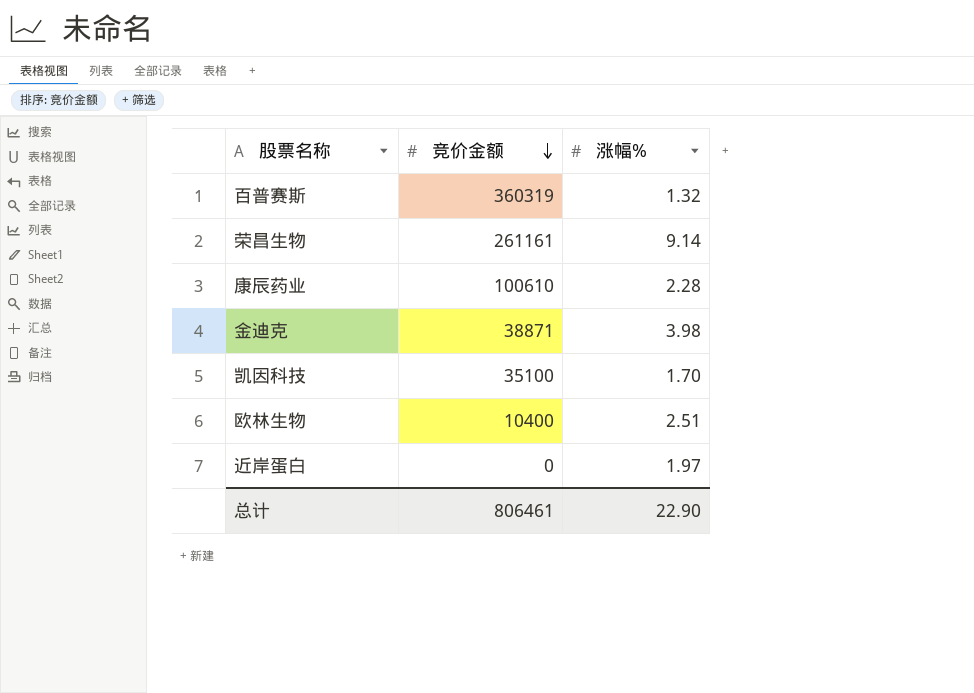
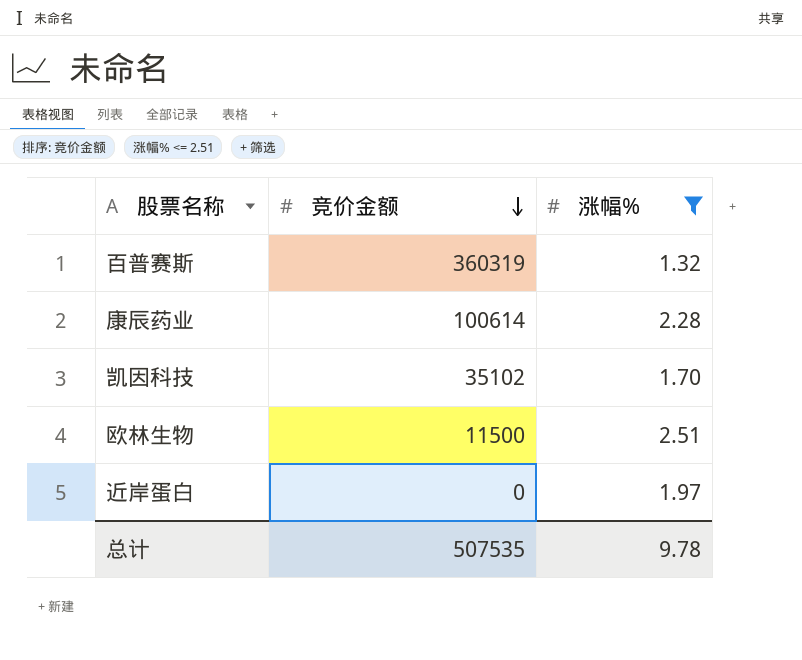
filter: none -> 涨幅% <= 2.51
康辰药业 | 竞价金额: 100610 -> 100614
凯因科技 | 竞价金额: 35100 -> 35102
欧林生物 | 竞价金额: 10400 -> 11500
总计 | 竞价金额: 806461 -> 507535
总计 | 涨幅%: 22.90 -> 9.78

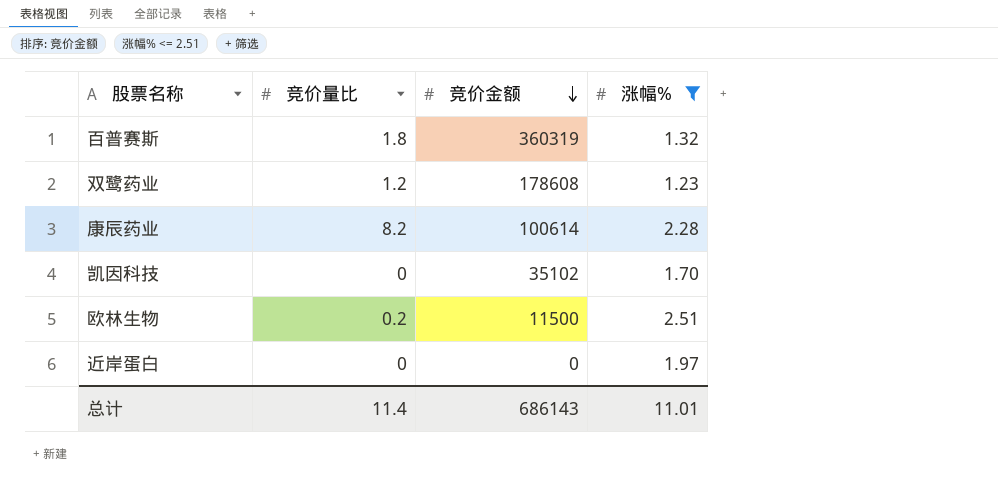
column 竞价量比 | position: none -> 2
row 双鹭药业: none -> 1.2 | 178608 | 1.23
总计 | 竞价金额: 507535 -> 686143
总计 | 涨幅%: 9.78 -> 11.01

